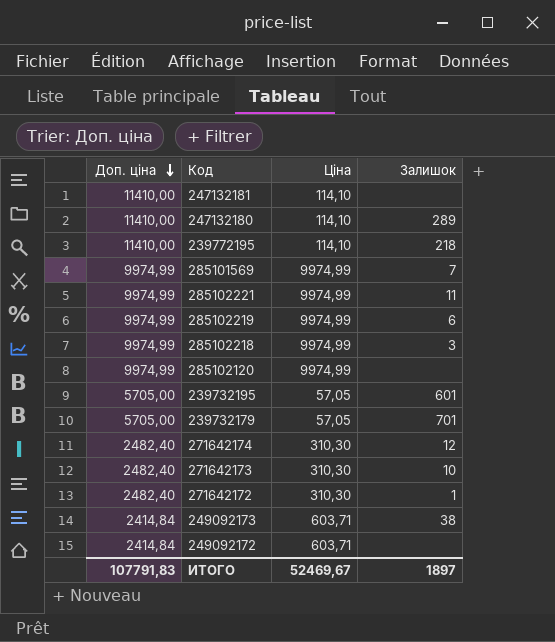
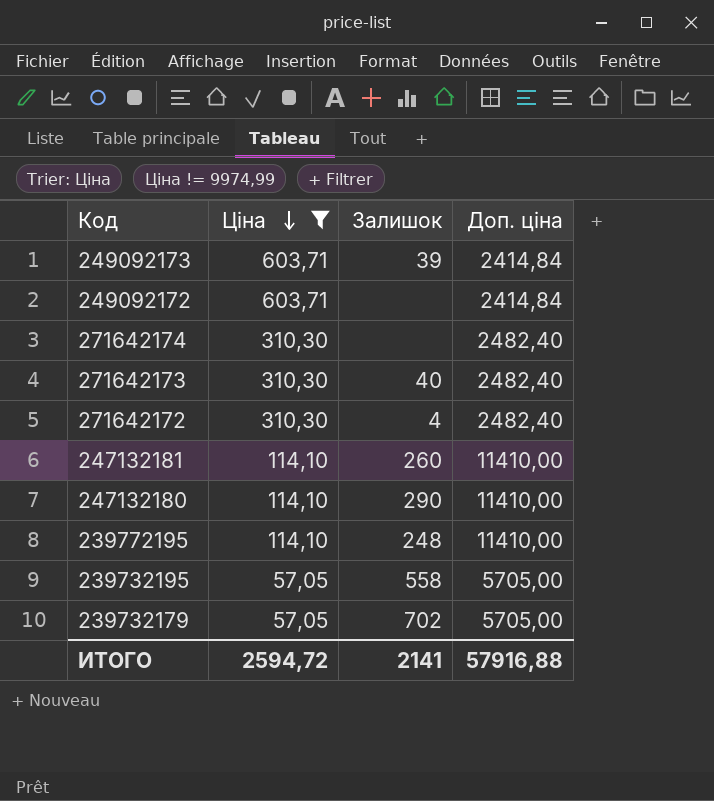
filter: none -> Ціна != 9974,99
row order: Доп. ціна descending -> Ціна descending
column Доп. ціна | position: 1 -> 4
249092173 | Залишок: 38 -> 39
271642174 | Залишок: 12 -> none
271642173 | Залишок: 10 -> 40
271642172 | Залишок: 1 -> 4
247132181 | Залишок: none -> 260
247132180 | Залишок: 289 -> 290
239772195 | Залишок: 218 -> 248
239732195 | Залишок: 601 -> 558
239732179 | Залишок: 701 -> 702
ИТОГО | Ціна: 52469,67 -> 2594,72
ИТОГО | Залишок: 1897 -> 2141
ИТОГО | Доп. ціна: 107791,83 -> 57916,88

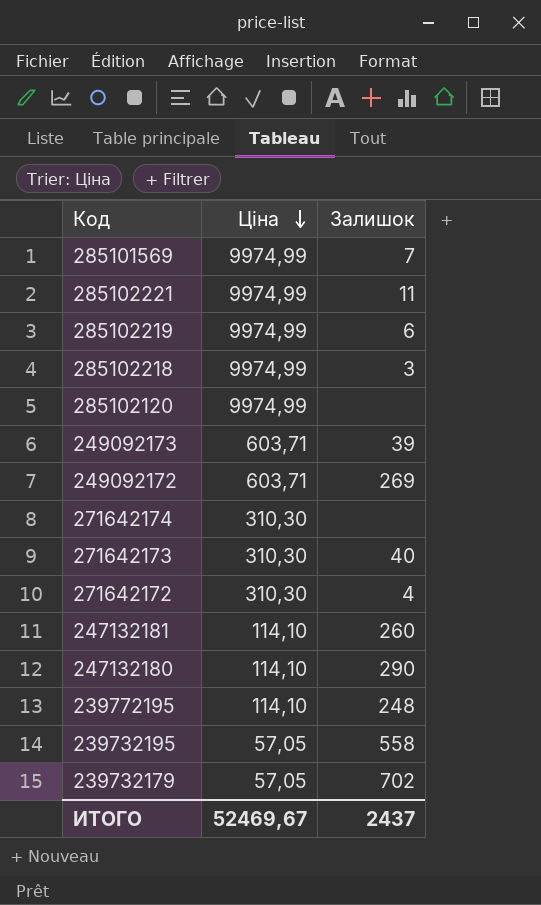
filter: Ціна != 9974,99 -> none
column Доп. ціна | position: 4 -> none
249092172 | Залишок: none -> 269
ИТОГО | Ціна: 2594,72 -> 52469,67
ИТОГО | Залишок: 2141 -> 2437

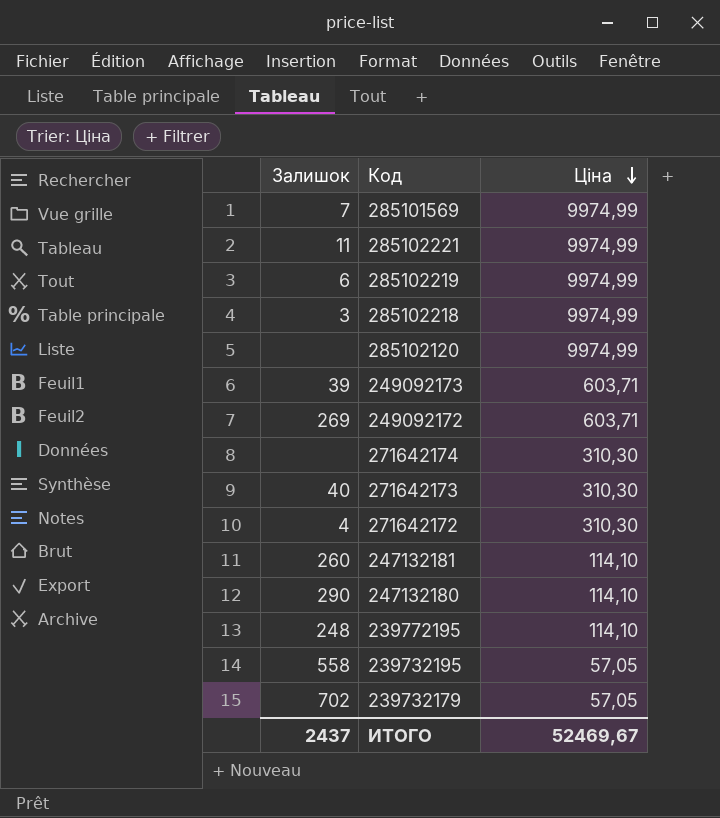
column Залишок | position: 3 -> 1

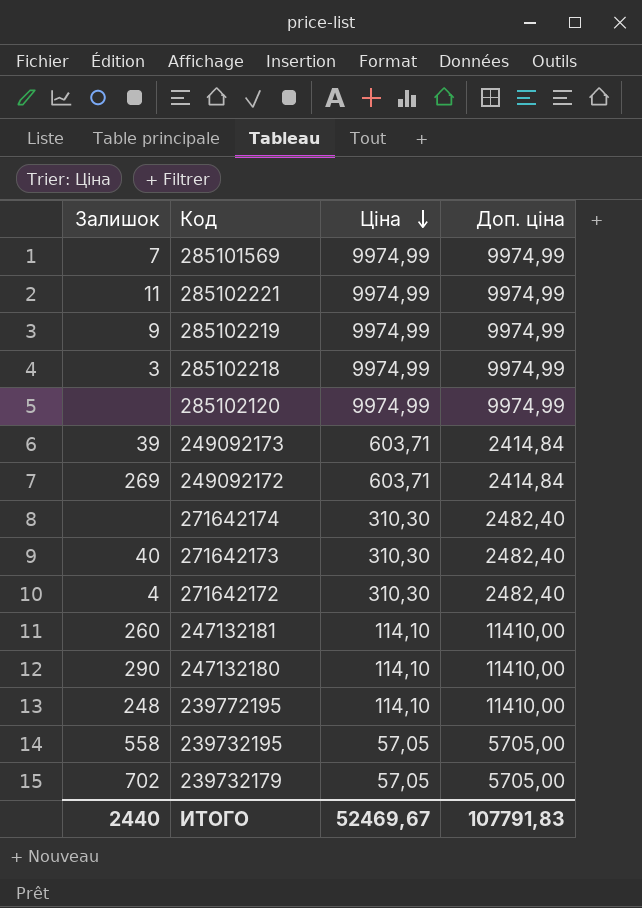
column Доп. ціна | position: none -> 4
285102219 | Залишок: 6 -> 9
ИТОГО | Залишок: 2437 -> 2440

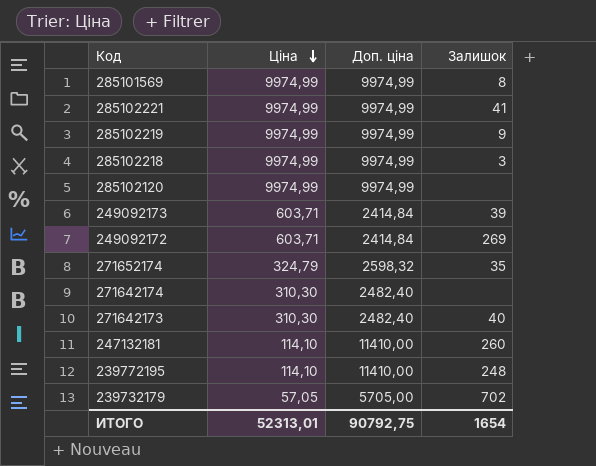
column Залишок | position: 1 -> 4
row 271642172: 4 | 310,30 | 2482,40 -> none
row 247132180: 290 | 114,10 | 11410,00 -> none
row 239732195: 558 | 57,05 | 5705,00 -> none
285101569 | Залишок: 7 -> 8
285102221 | Залишок: 11 -> 41
row 271652174: none -> 324,79 | 2598,32 | 35
ИТОГО | Ціна: 52469,67 -> 52313,01
ИТОГО | Доп. ціна: 107791,83 -> 90792,75
ИТОГО | Залишок: 2440 -> 1654

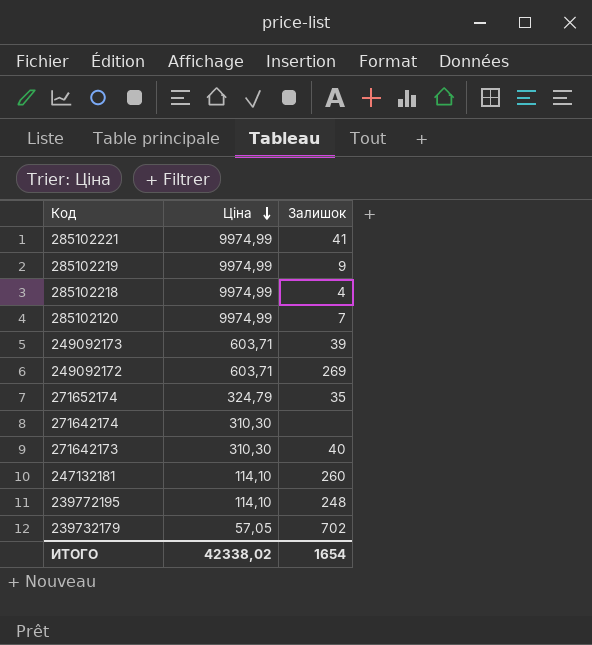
column Доп. ціна | position: 3 -> none
row 285101569: 9974,99 | 9974,99 | 8 -> none
285102218 | Залишок: 3 -> 4
285102120 | Залишок: none -> 7
ИТОГО | Ціна: 52313,01 -> 42338,02

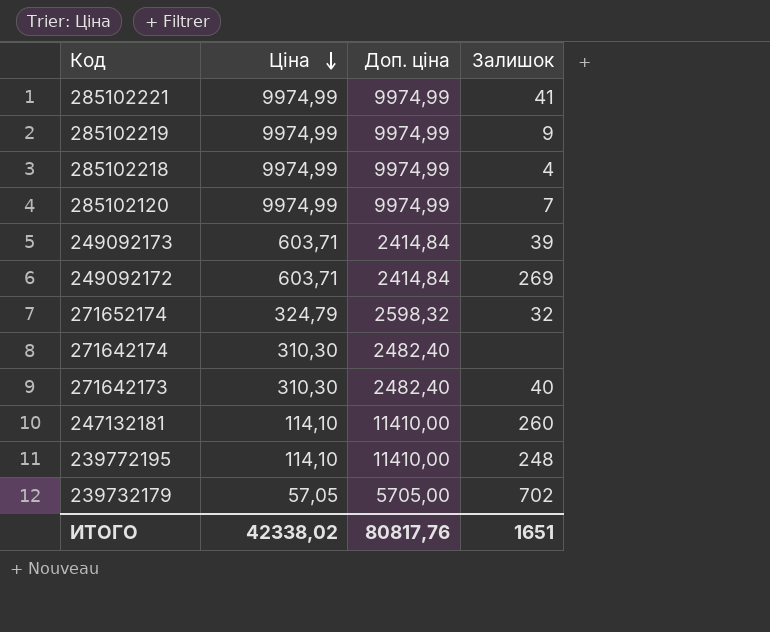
column Доп. ціна | position: none -> 3
271652174 | Залишок: 35 -> 32
ИТОГО | Залишок: 1654 -> 1651

